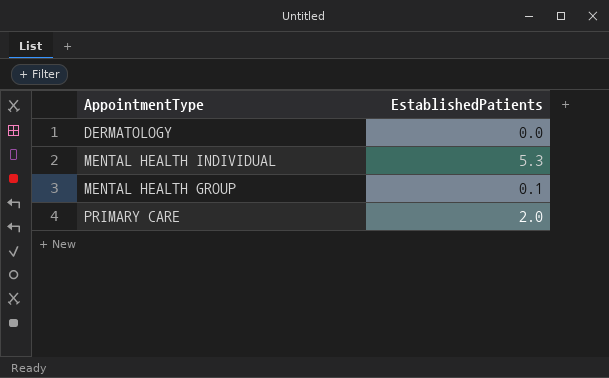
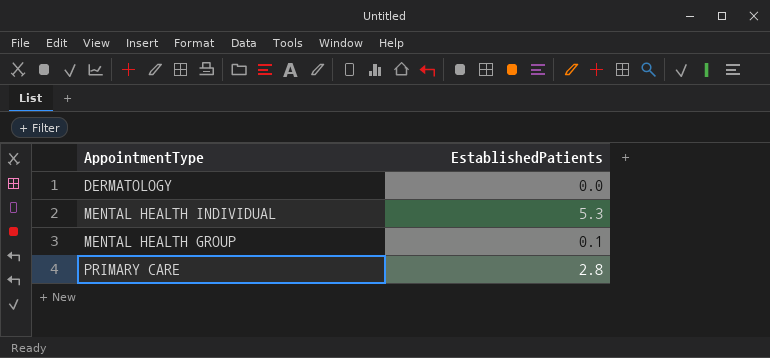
PRIMARY CARE | EstablishedPatients: 2.0 -> 2.8

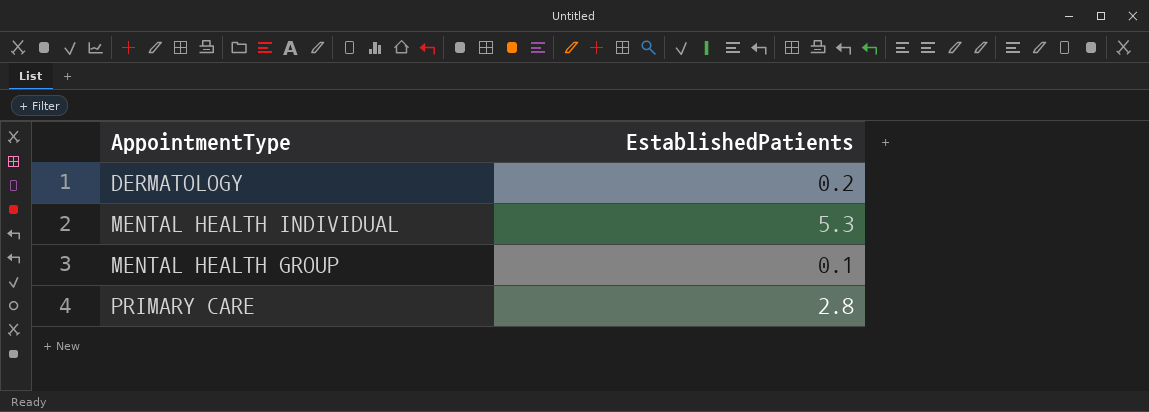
DERMATOLOGY | EstablishedPatients: 0.0 -> 0.2

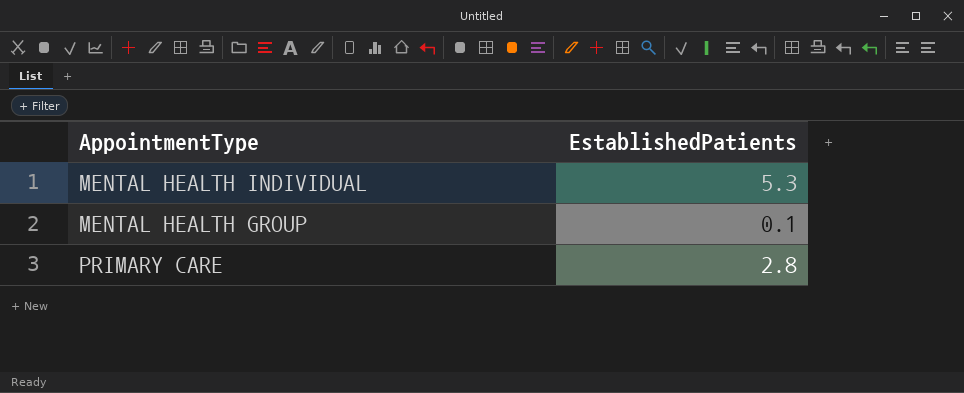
row DERMATOLOGY: 0.2 -> none

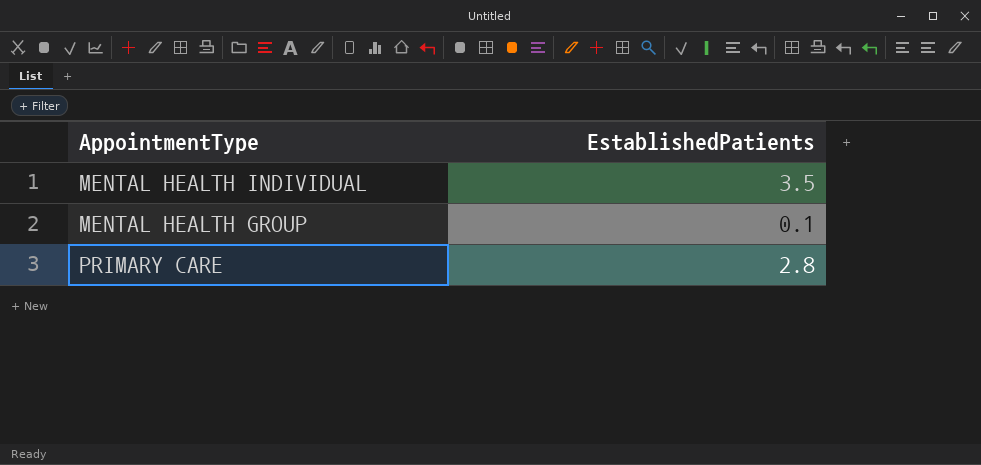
MENTAL HEALTH INDIVIDUAL | EstablishedPatients: 5.3 -> 3.5

